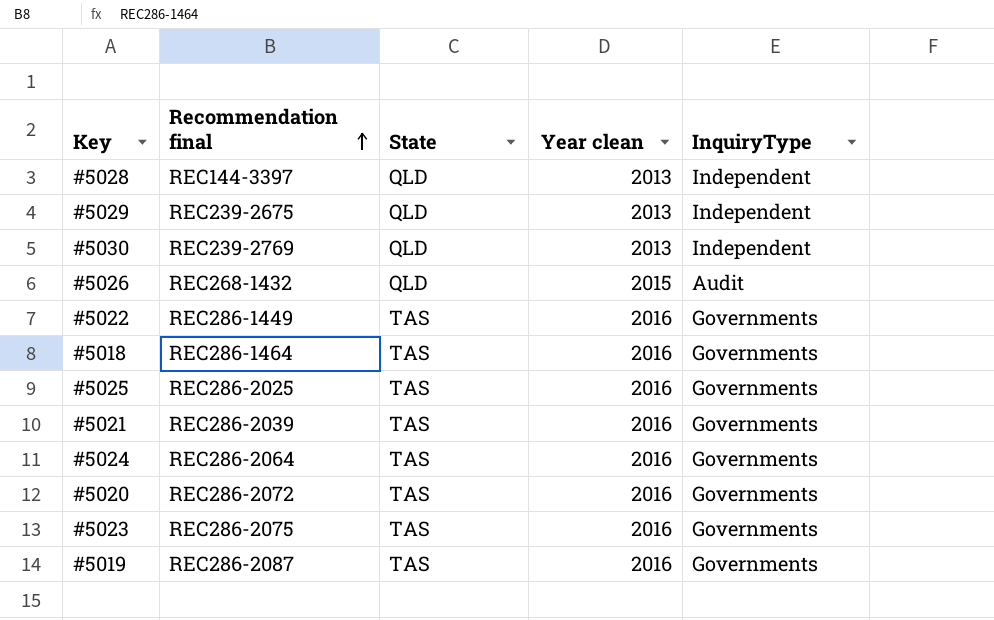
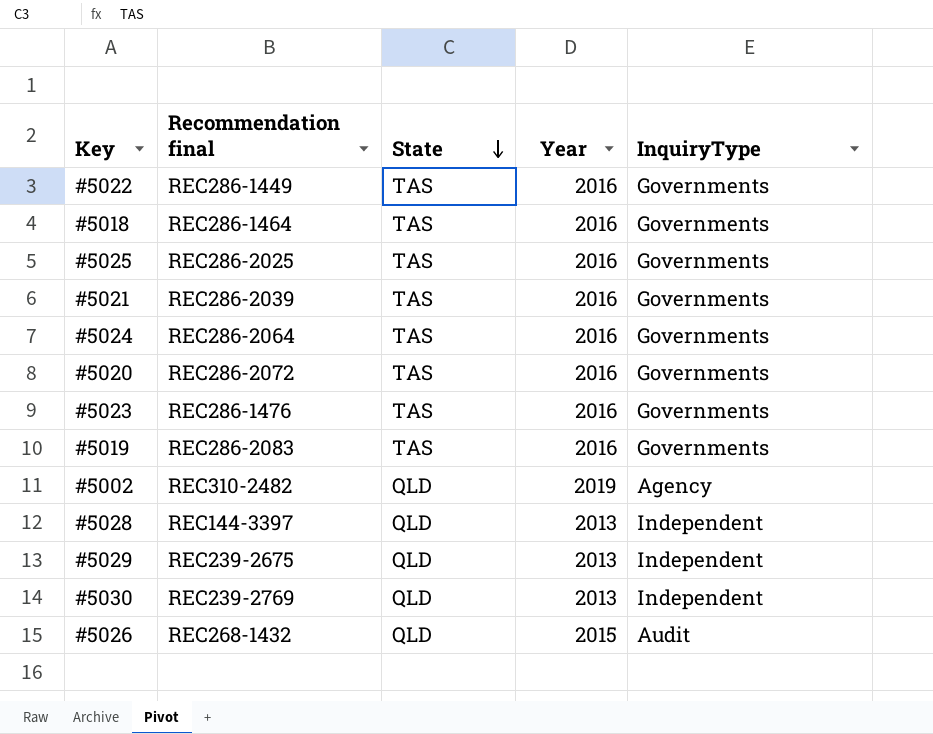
row order: Recommendation final ascending -> State descending
column name: Year clean -> Year
#5023 | Recommendation final: REC286-2075 -> REC286-1476
#5019 | Recommendation final: REC286-2087 -> REC286-2083
row #5002: none -> REC310-2482 | QLD | 2019 | Agency

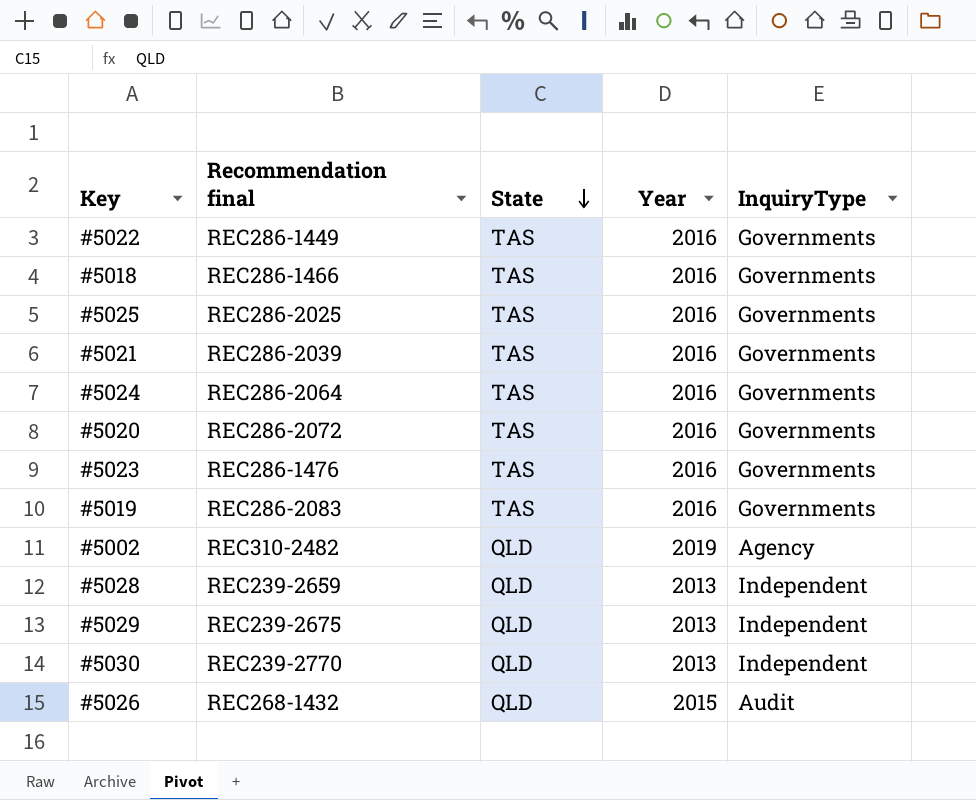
#5018 | Recommendation final: REC286-1464 -> REC286-1466
#5028 | Recommendation final: REC144-3397 -> REC239-2659
#5030 | Recommendation final: REC239-2769 -> REC239-2770

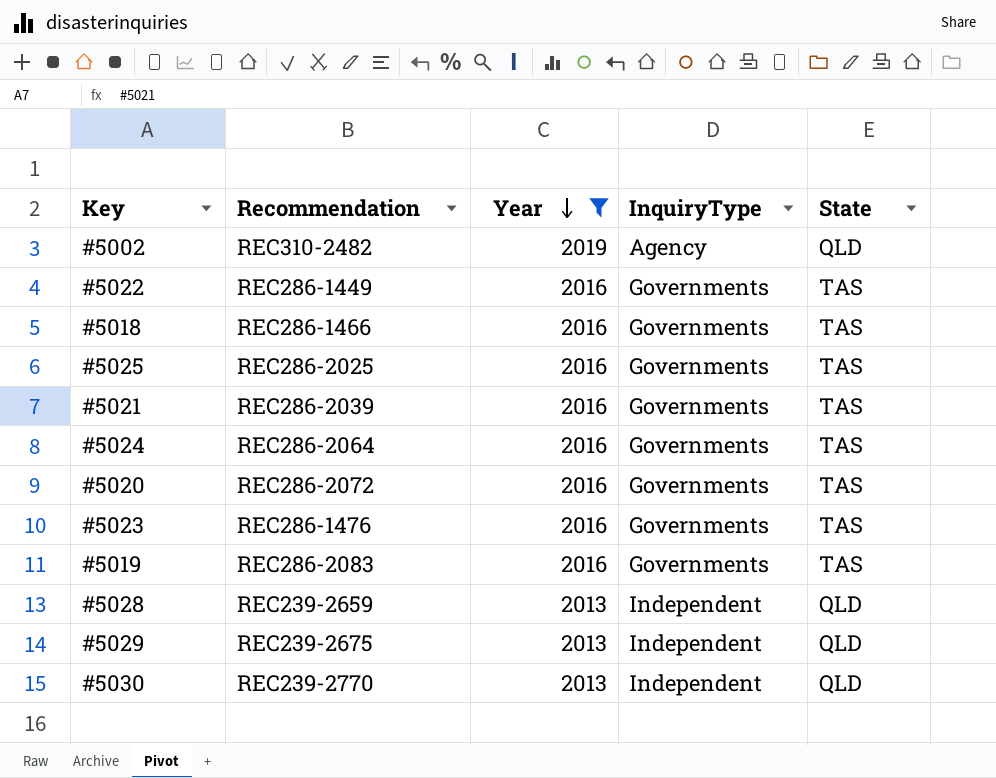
filter: none -> Year != 2015
row order: State descending -> Year descending
column name: Recommendation final -> Recommendation
column State | position: 3 -> 5

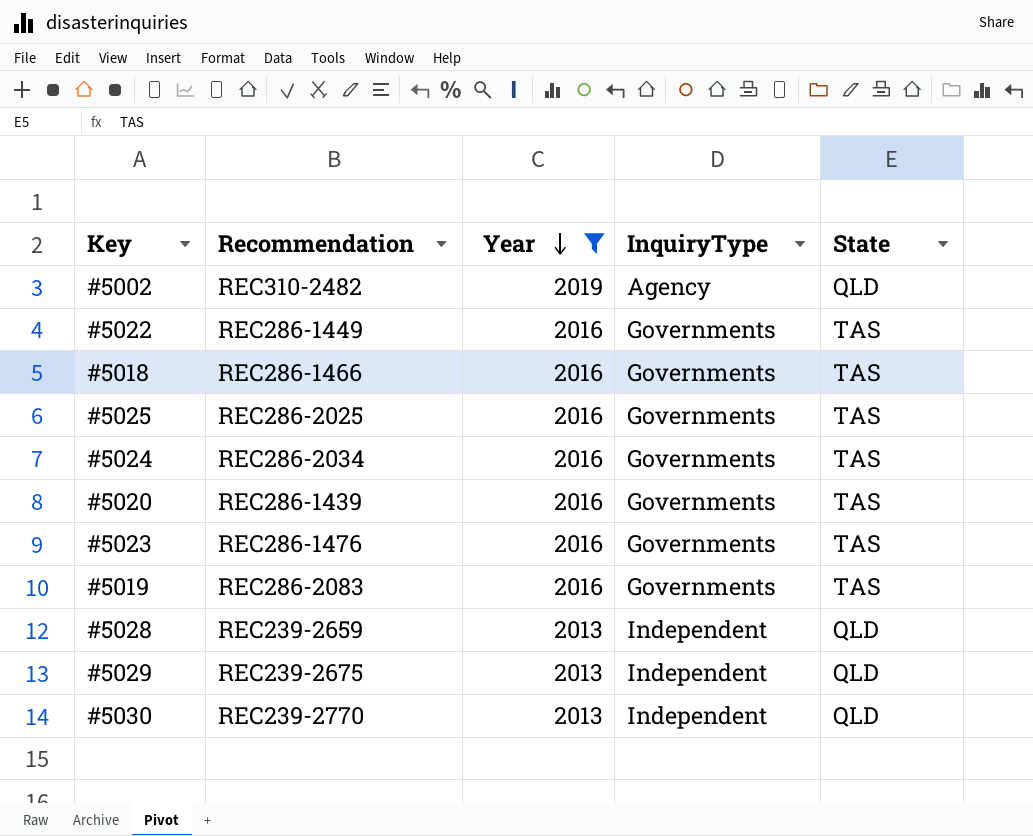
row #5021: REC286-2039 | 2016 | Governments | TAS -> none
#5024 | Recommendation: REC286-2064 -> REC286-2034
#5020 | Recommendation: REC286-2072 -> REC286-1439

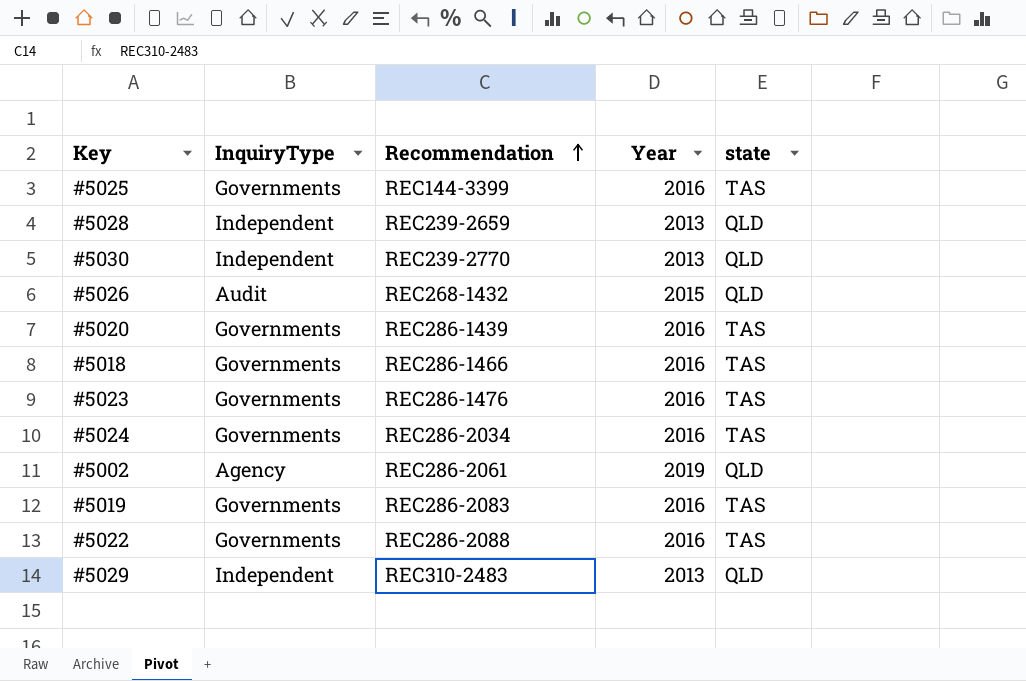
filter: Year != 2015 -> none
row order: Year descending -> Recommendation ascending
column InquiryType | position: 4 -> 2
column name: State -> state
#5025 | Recommendation: REC286-2025 -> REC144-3399
#5002 | Recommendation: REC310-2482 -> REC286-2061
#5022 | Recommendation: REC286-1449 -> REC286-2088
#5029 | Recommendation: REC239-2675 -> REC310-2483

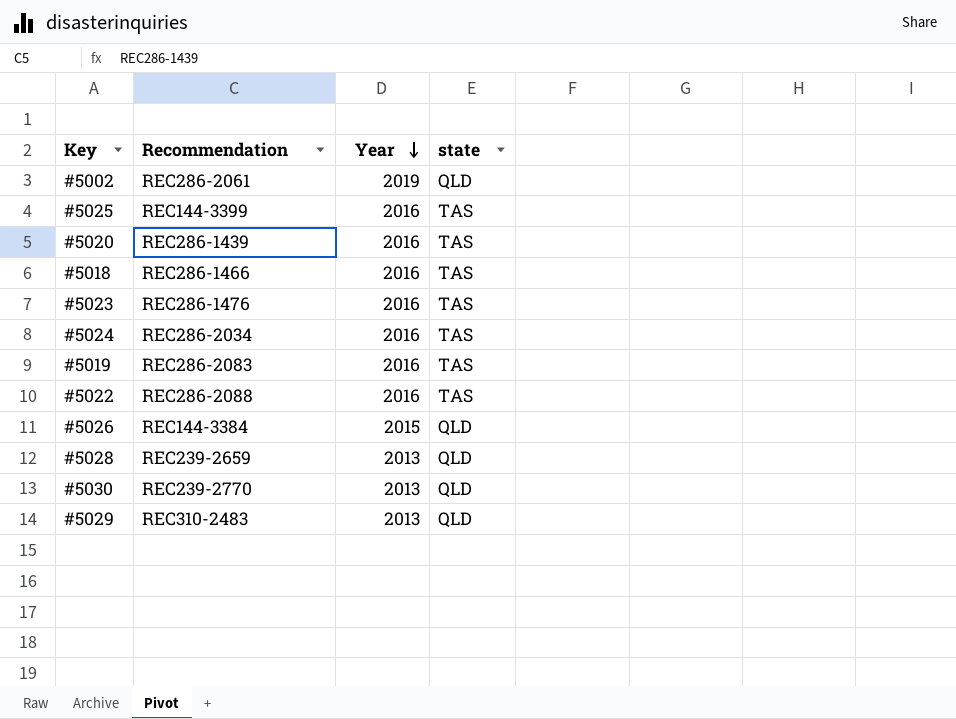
row order: Recommendation ascending -> Year descending
column InquiryType | position: 2 -> none
#5026 | Recommendation: REC268-1432 -> REC144-3384

